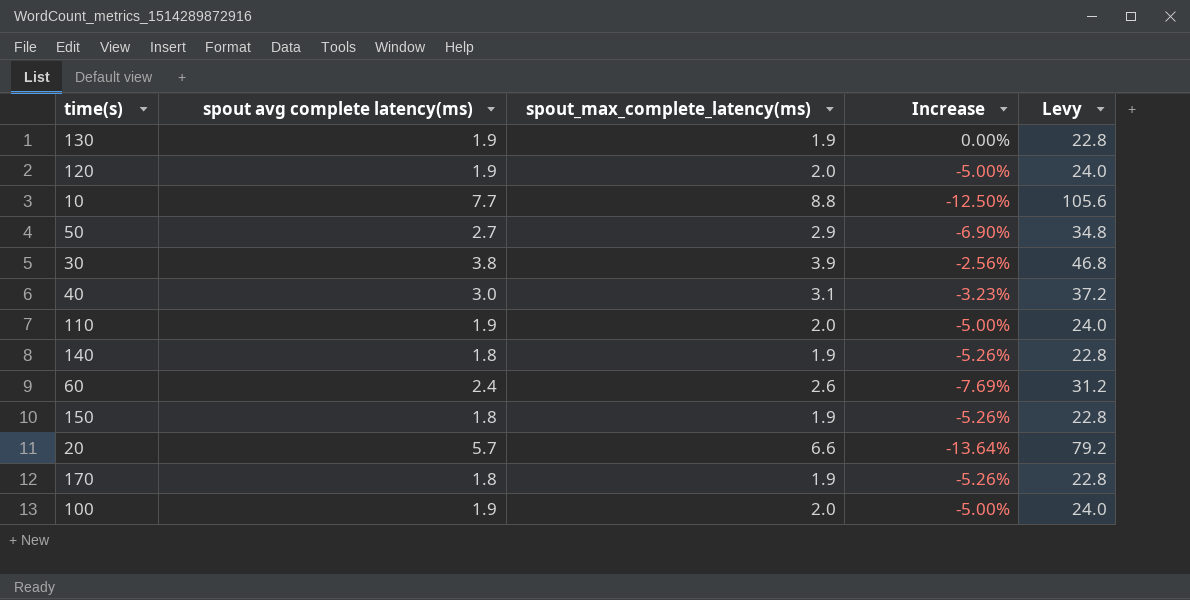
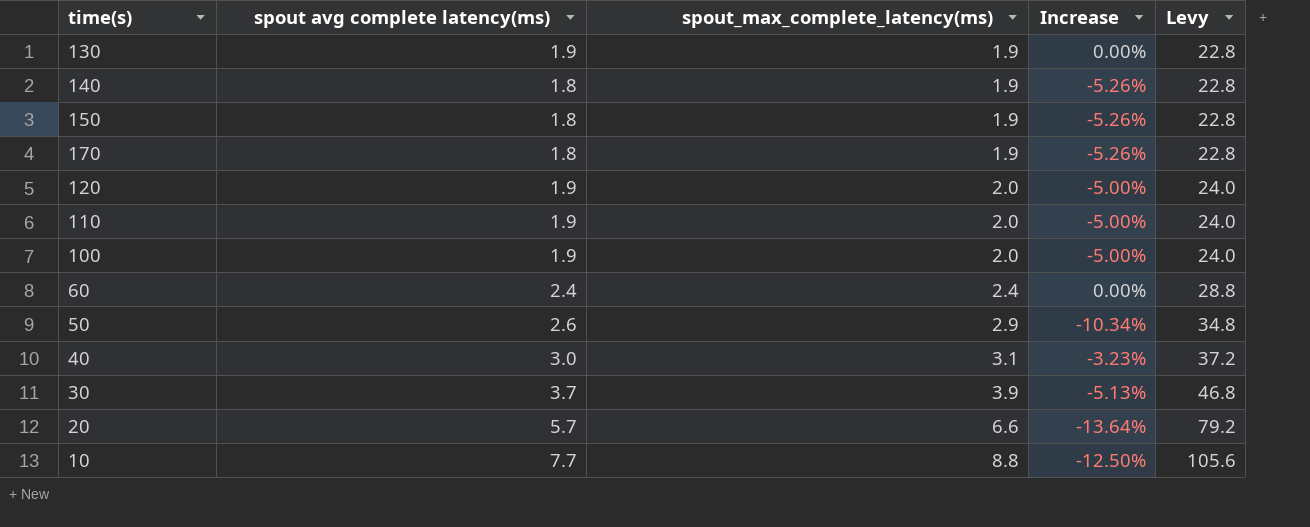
row order: none -> spout_max_complete_latency(ms) ascending
60 | spout_max_complete_latency(ms): 2.6 -> 2.4
60 | Increase: -7.69% -> 0.00%
60 | Levy: 31.2 -> 28.8
50 | spout avg complete latency(ms): 2.7 -> 2.6
50 | Increase: -6.90% -> -10.34%
30 | spout avg complete latency(ms): 3.8 -> 3.7
30 | Increase: -2.56% -> -5.13%

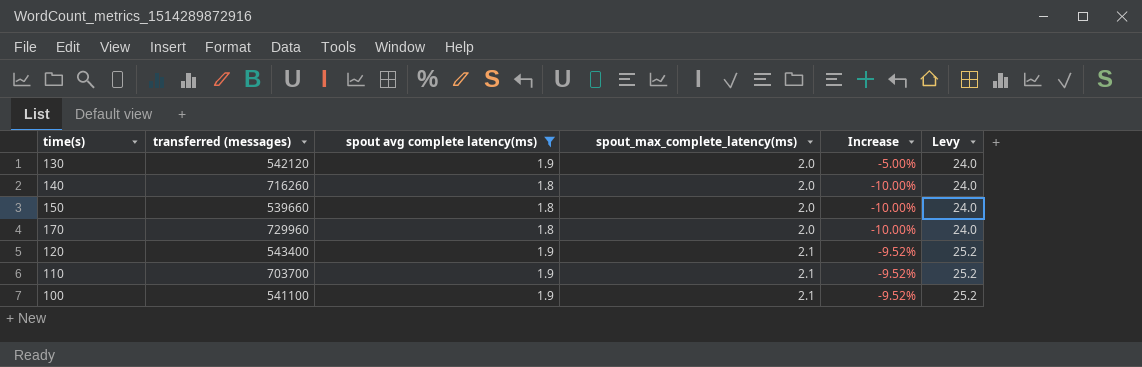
filter: none -> spout avg complete latency(ms) <= 1.9
column transferred (messages) | position: none -> 2
130 | spout_max_complete_latency(ms): 1.9 -> 2.0
130 | Increase: 0.00% -> -5.00%
130 | Levy: 22.8 -> 24.0
140 | spout_max_complete_latency(ms): 1.9 -> 2.0
140 | Increase: -5.26% -> -10.00%
140 | Levy: 22.8 -> 24.0
150 | spout_max_complete_latency(ms): 1.9 -> 2.0
150 | Increase: -5.26% -> -10.00%
150 | Levy: 22.8 -> 24.0
170 | spout_max_complete_latency(ms): 1.9 -> 2.0
170 | Increase: -5.26% -> -10.00%
170 | Levy: 22.8 -> 24.0
120 | spout_max_complete_latency(ms): 2.0 -> 2.1
120 | Increase: -5.00% -> -9.52%
120 | Levy: 24.0 -> 25.2
110 | spout_max_complete_latency(ms): 2.0 -> 2.1
110 | Increase: -5.00% -> -9.52%
110 | Levy: 24.0 -> 25.2
100 | spout_max_complete_latency(ms): 2.0 -> 2.1
100 | Increase: -5.00% -> -9.52%
100 | Levy: 24.0 -> 25.2

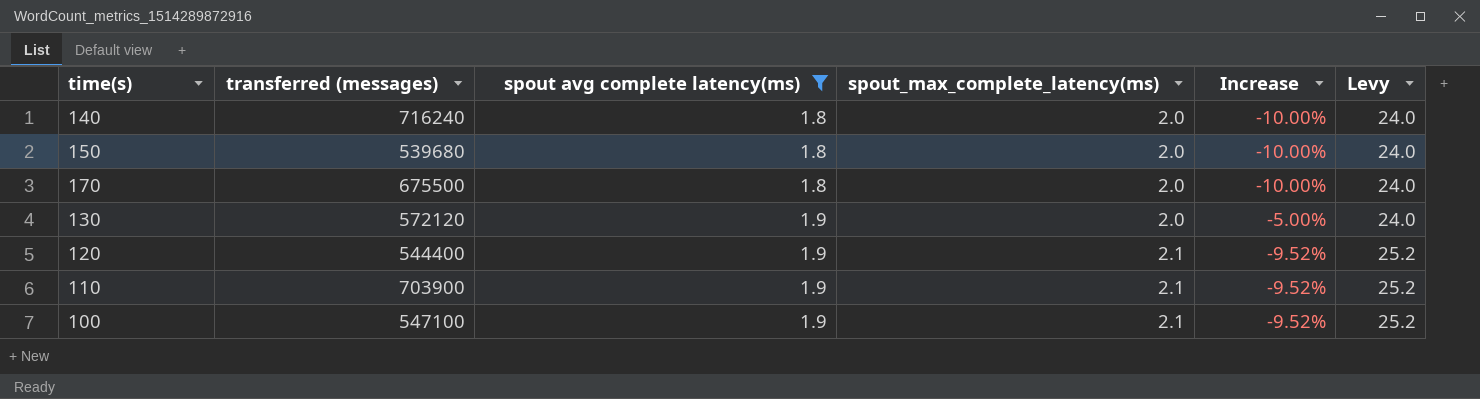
row order: spout_max_complete_latency(ms) ascending -> spout avg complete latency(ms) ascending
140 | transferred (messages): 716260 -> 716240
150 | transferred (messages): 539660 -> 539680
170 | transferred (messages): 729960 -> 675500
130 | transferred (messages): 542120 -> 572120
120 | transferred (messages): 543400 -> 544400
110 | transferred (messages): 703700 -> 703900
100 | transferred (messages): 541100 -> 547100

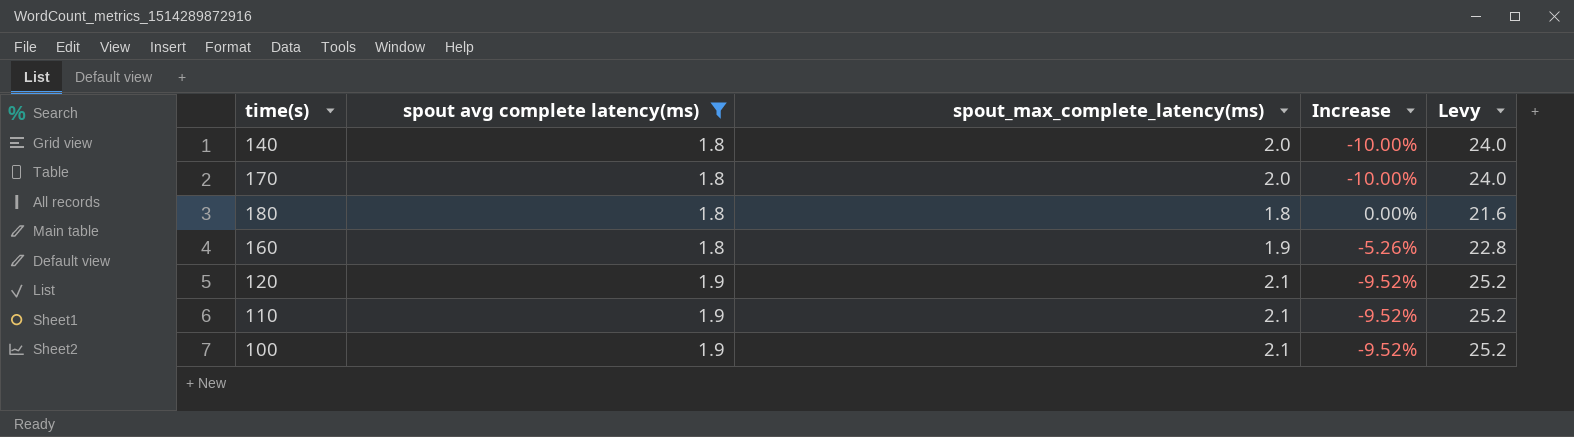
column transferred (messages) | position: 2 -> none
row 150: 539680 | 1.8 | 2.0 | -10.00% | 24.0 -> none
row 130: 572120 | 1.9 | 2.0 | -5.00% | 24.0 -> none
row 180: none -> 1.8 | 1.8 | 0.00% | 21.6
row 160: none -> 1.8 | 1.9 | -5.26% | 22.8

